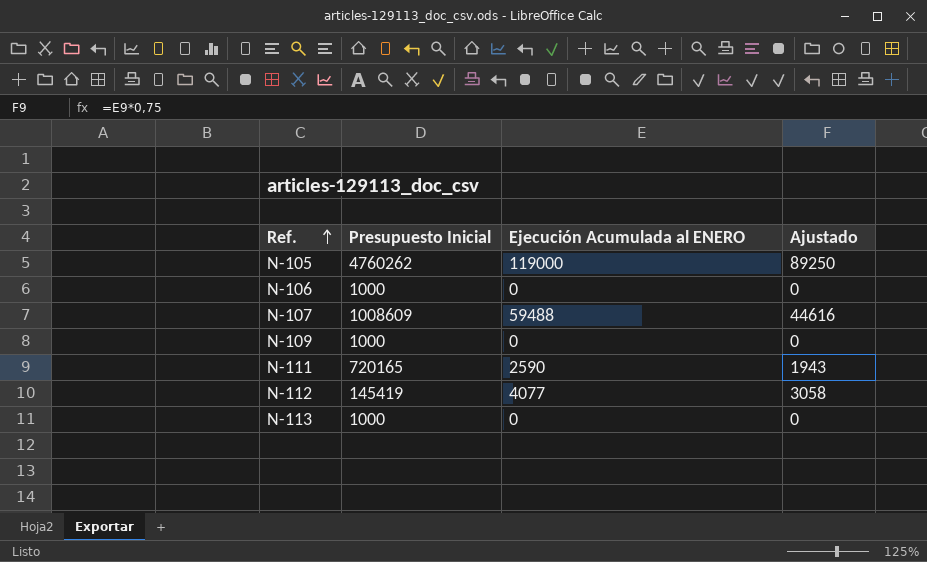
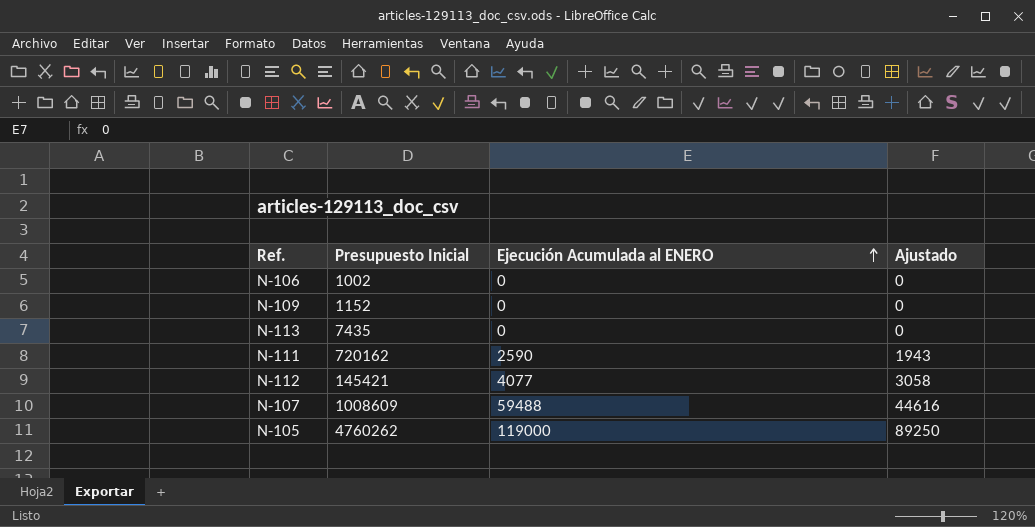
row order: Ref. ascending -> Ejecución Acumulada al ENERO ascending
N-106 | Presupuesto Inicial: 1000 -> 1002
N-109 | Presupuesto Inicial: 1000 -> 1152
N-113 | Presupuesto Inicial: 1000 -> 7435
N-111 | Presupuesto Inicial: 720165 -> 720162
N-112 | Presupuesto Inicial: 145419 -> 145421

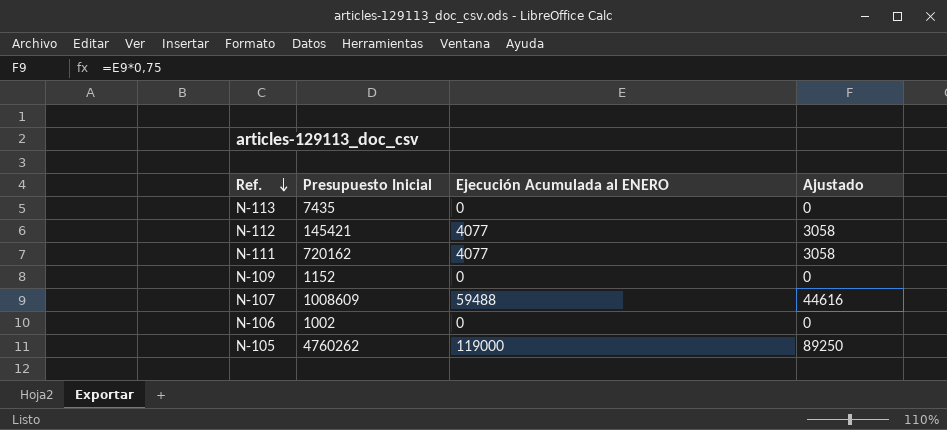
row order: Ejecución Acumulada al ENERO ascending -> Ref. descending
N-111 | Ejecución Acumulada al ENERO: 2590 -> 4077
N-111 | Ajustado: 1943 -> 3058

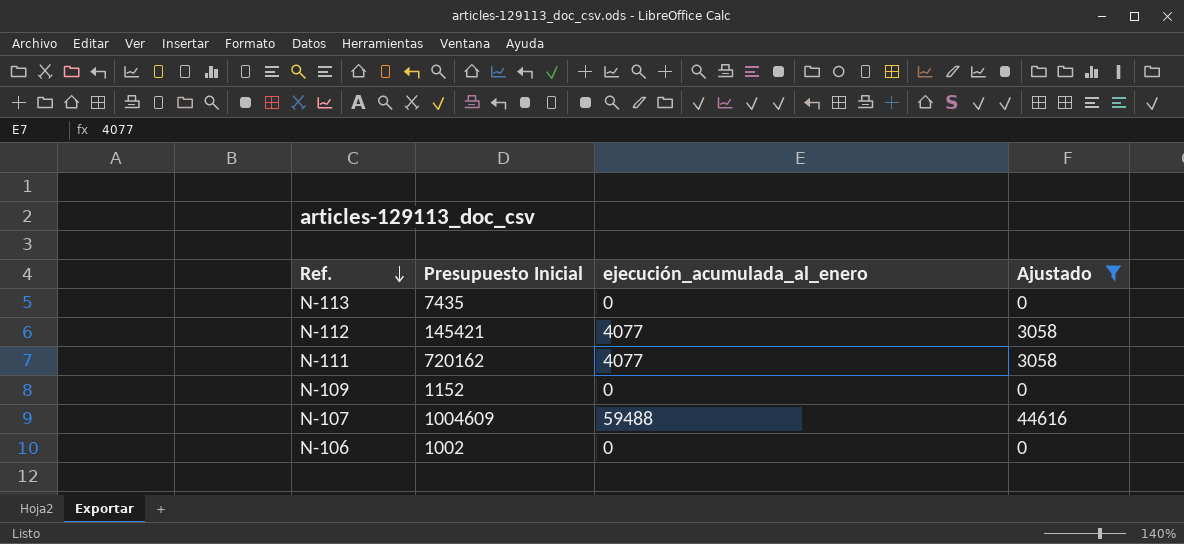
filter: none -> Ajustado != 89250
column name: Ejecución Acumulada al ENERO -> ejecución_acumulada_al_enero
N-107 | Presupuesto Inicial: 1008609 -> 1004609

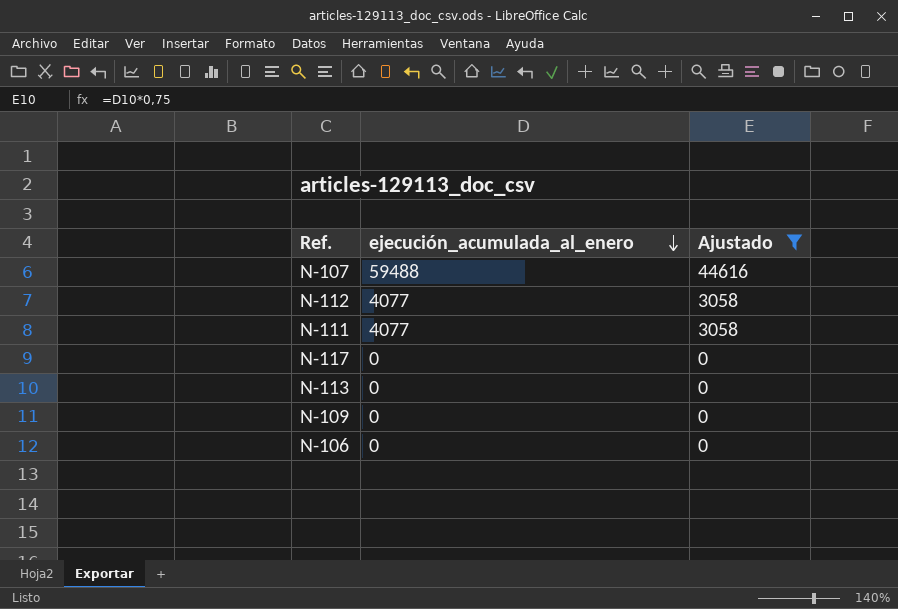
row order: Ref. descending -> ejecución_acumulada_al_enero descending
column Presupuesto Inicial | position: 2 -> none
row N-117: none -> 0 | 0

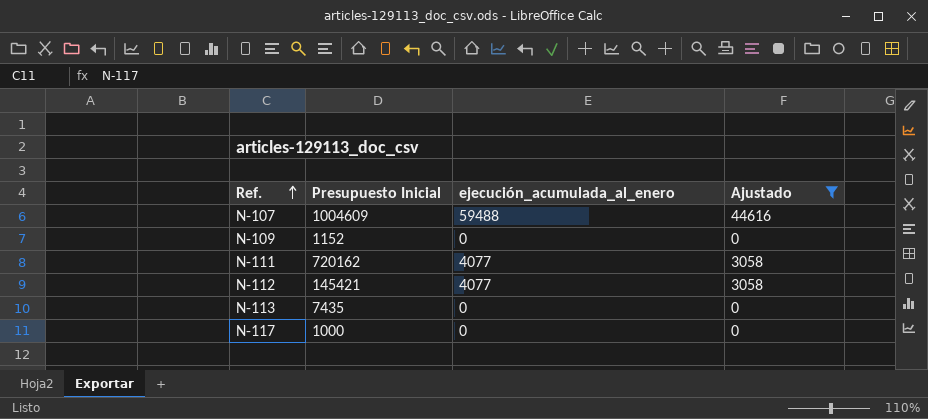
row order: ejecución_acumulada_al_enero descending -> Ref. ascending
column Presupuesto Inicial | position: none -> 2
row N-106: 0 | 0 -> none

